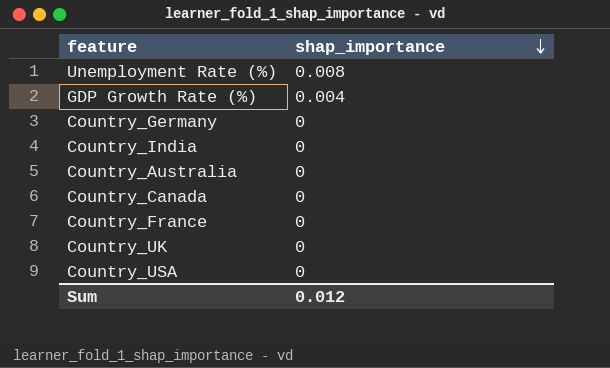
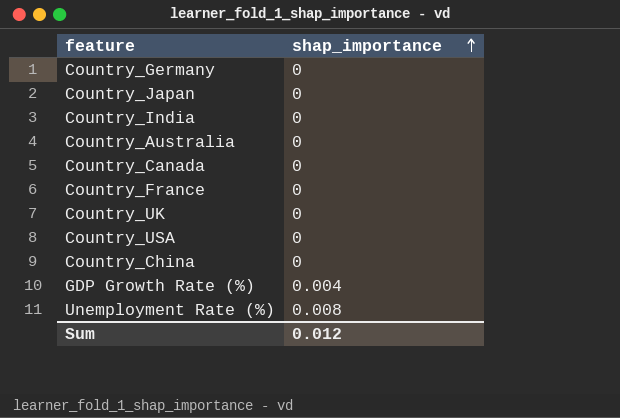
row order: shap_importance descending -> shap_importance ascending
row Country_Japan: none -> 0
row Country_China: none -> 0

